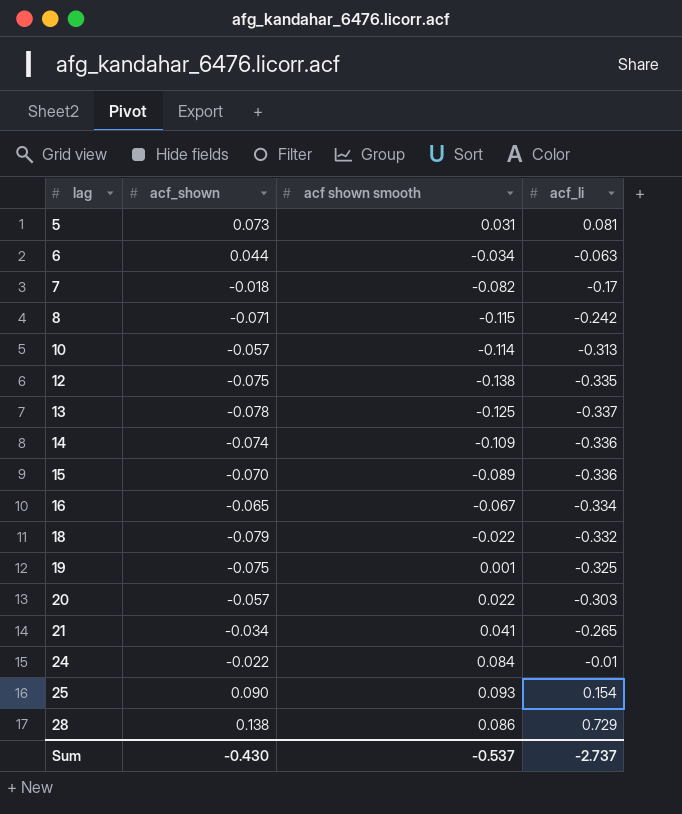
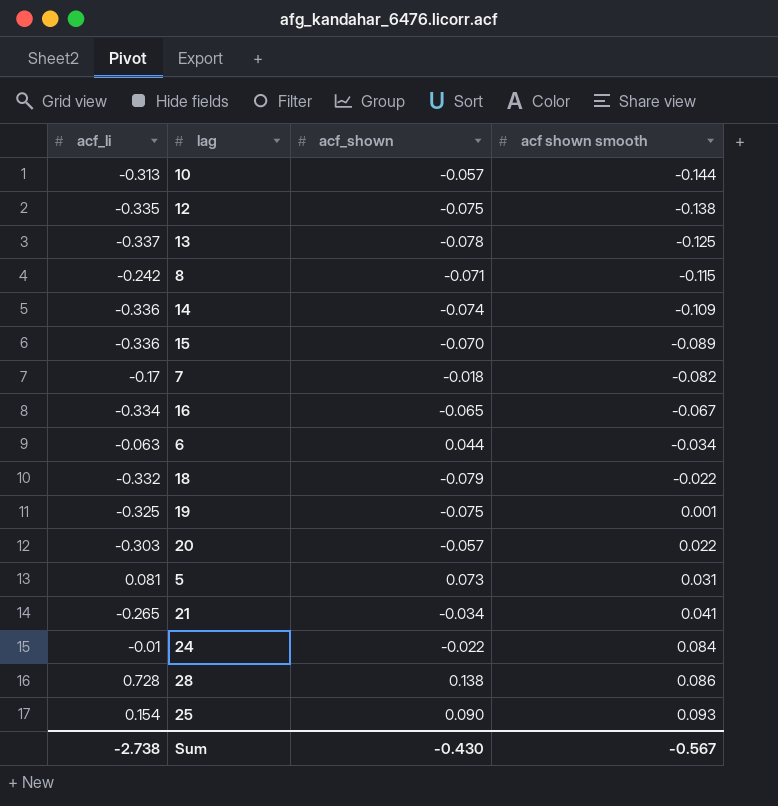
row order: lag ascending -> acf shown smooth ascending
column acf_li | position: 4 -> 1
10 | acf shown smooth: -0.114 -> -0.144
28 | acf_li: 0.729 -> 0.728
Sum | acf_li: -2.737 -> -2.738
Sum | acf shown smooth: -0.537 -> -0.567

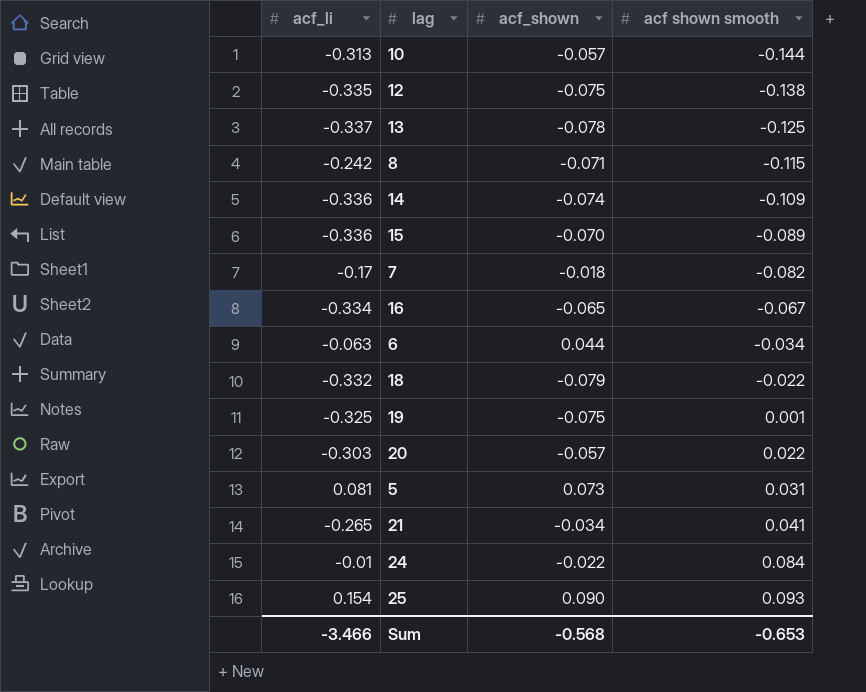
row 28: 0.728 | 0.138 | 0.086 -> none
Sum | acf_li: -2.738 -> -3.466
Sum | acf_shown: -0.430 -> -0.568
Sum | acf shown smooth: -0.567 -> -0.653

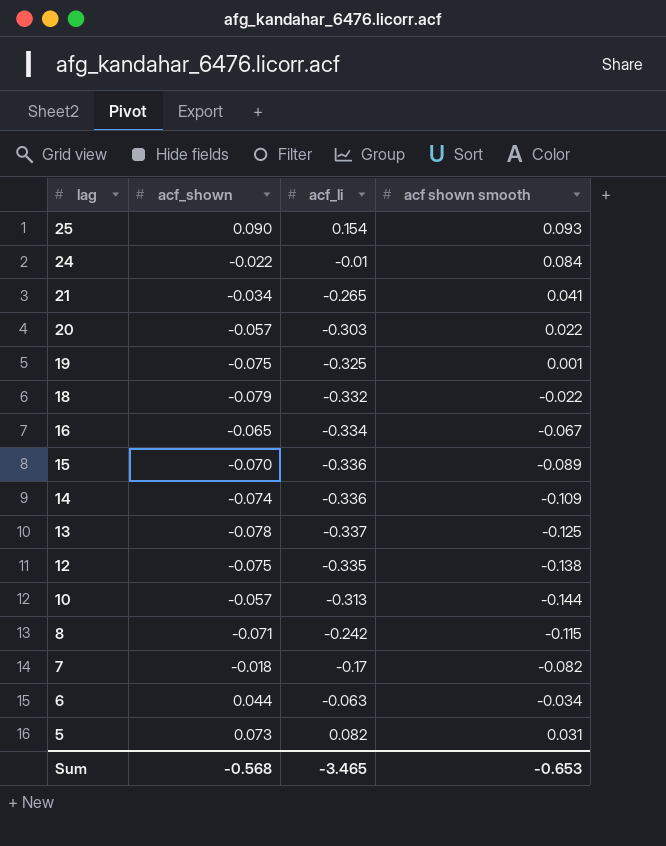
row order: acf shown smooth ascending -> lag descending
column acf_li | position: 1 -> 3
5 | acf_li: 0.081 -> 0.082
Sum | acf_li: -3.466 -> -3.465

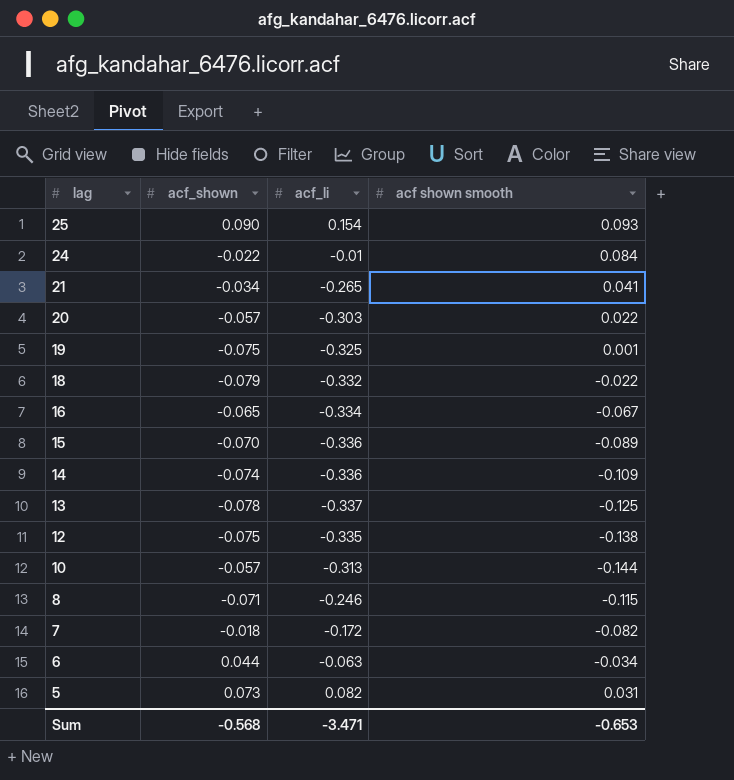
8 | acf_li: -0.242 -> -0.246
7 | acf_li: -0.17 -> -0.172
Sum | acf_li: -3.465 -> -3.471

